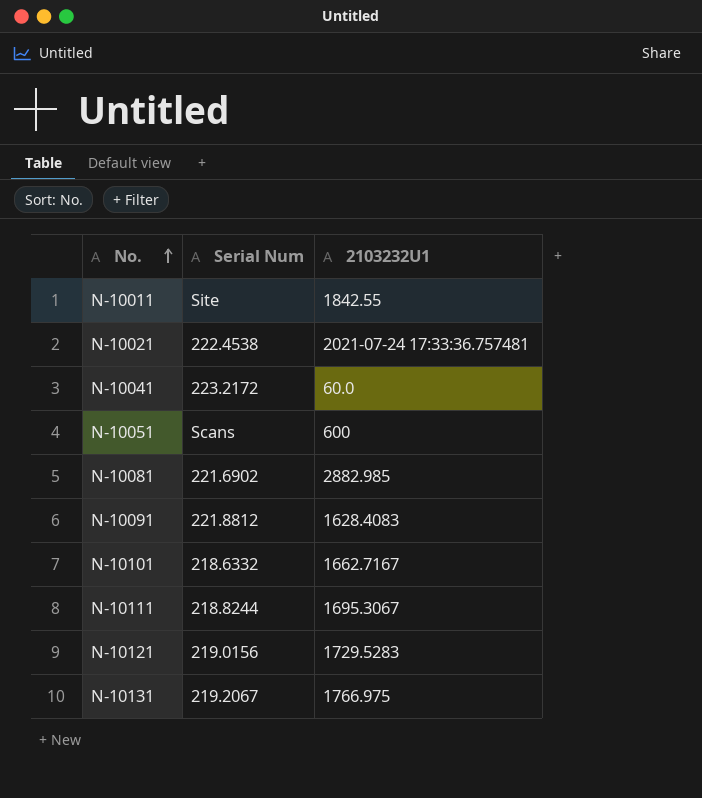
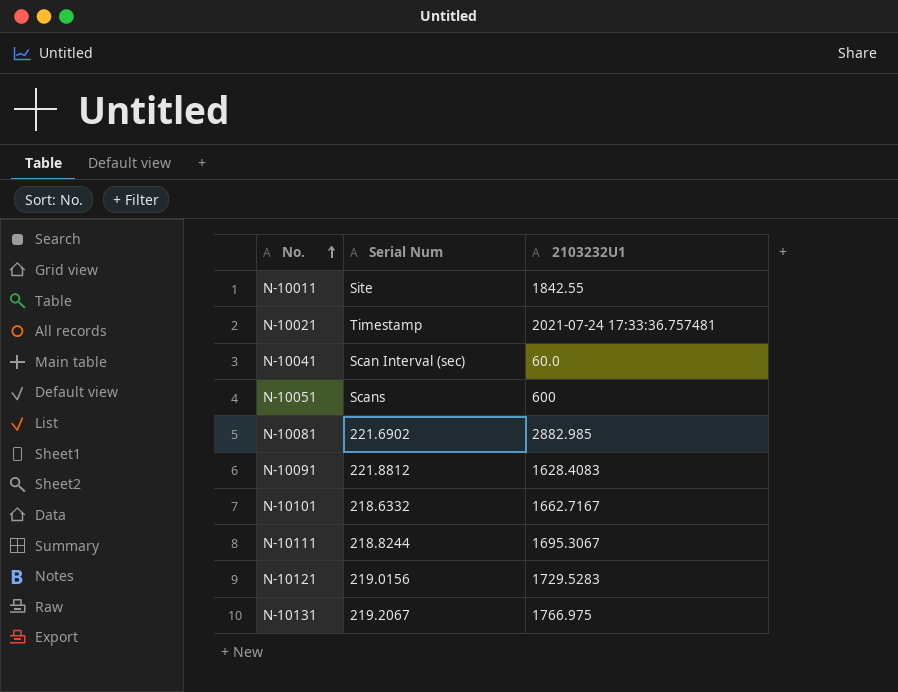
N-10021 | Serial Num: 222.4538 -> Timestamp
N-10041 | Serial Num: 223.2172 -> Scan Interval (sec)

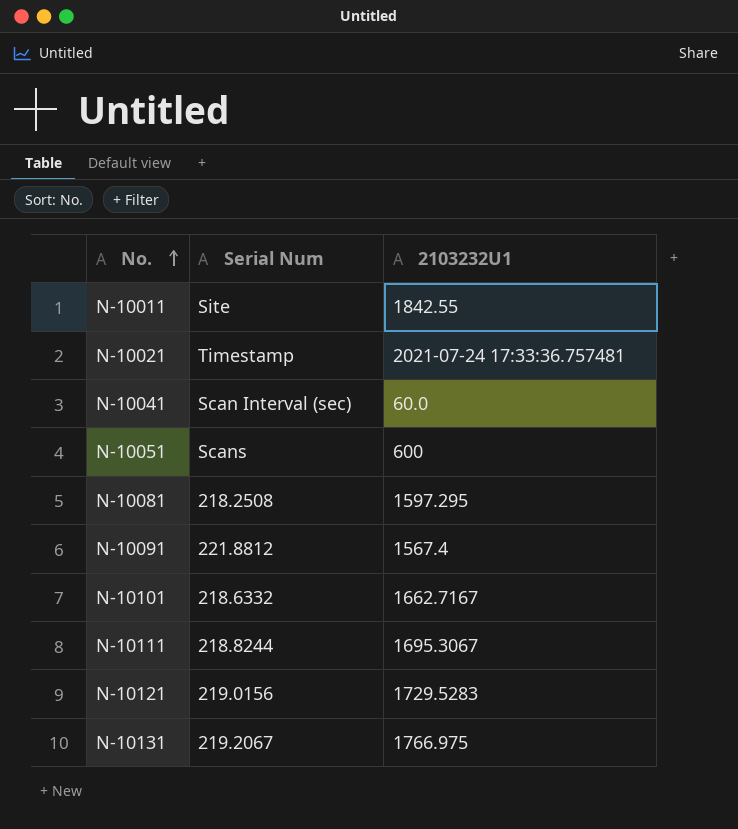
N-10081 | Serial Num: 221.6902 -> 218.2508
N-10081 | 2103232U1: 2882.985 -> 1597.295
N-10091 | 2103232U1: 1628.4083 -> 1567.4

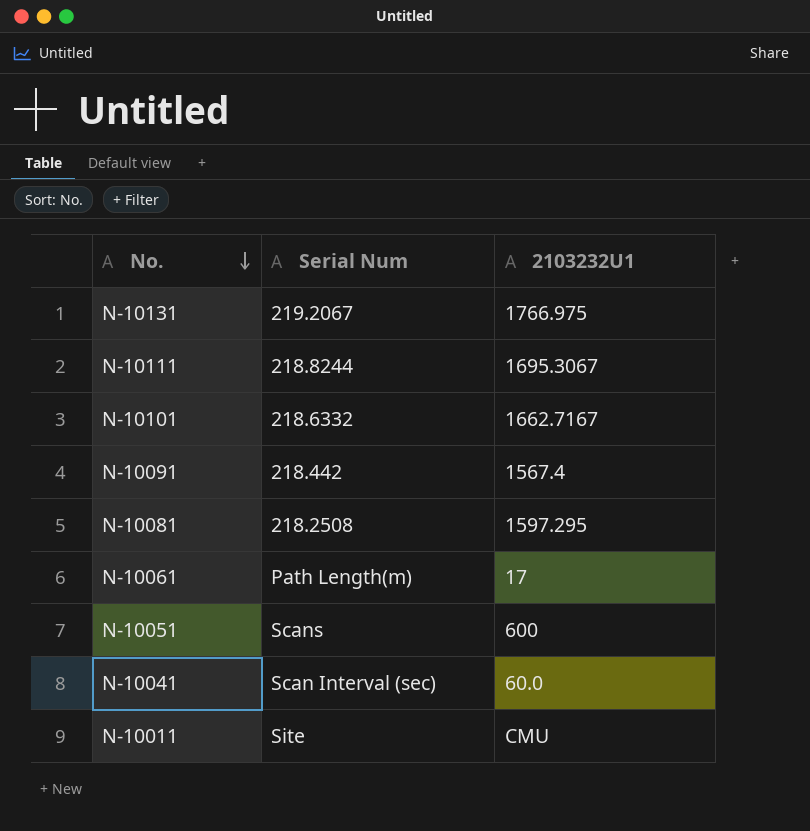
row order: No. ascending -> No. descending
row N-10021: Timestamp | 2021-07-24 17:33:36.757481 -> none
row N-10121: 219.0156 | 1729.5283 -> none
N-10091 | Serial Num: 221.8812 -> 218.442
row N-10061: none -> Path Length(m) | 17
N-10011 | 2103232U1: 1842.55 -> CMU

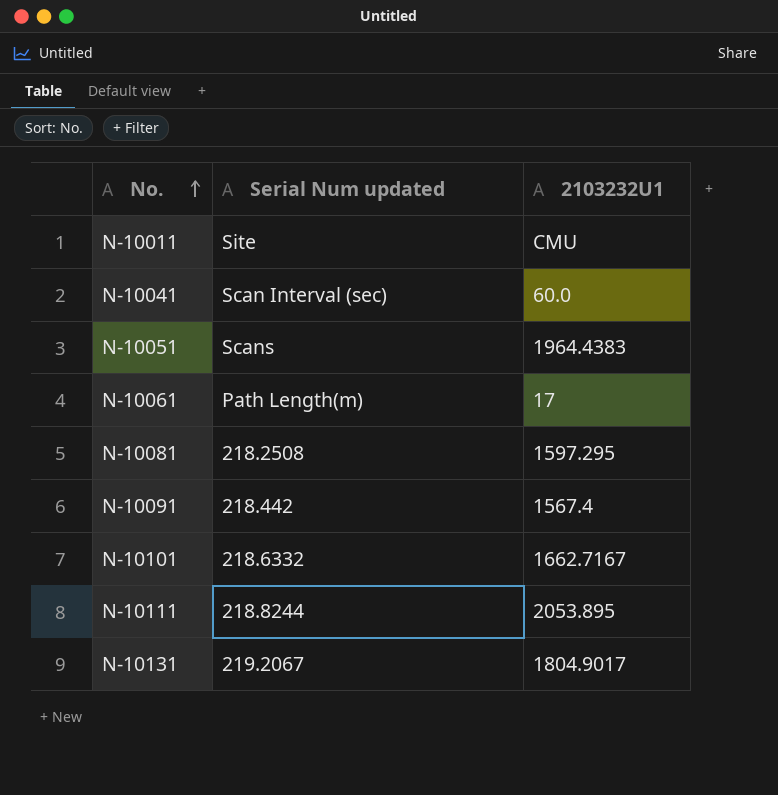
row order: No. descending -> No. ascending
column name: Serial Num -> Serial Num updated
N-10051 | 2103232U1: 600 -> 1964.4383
N-10111 | 2103232U1: 1695.3067 -> 2053.895
N-10131 | 2103232U1: 1766.975 -> 1804.9017

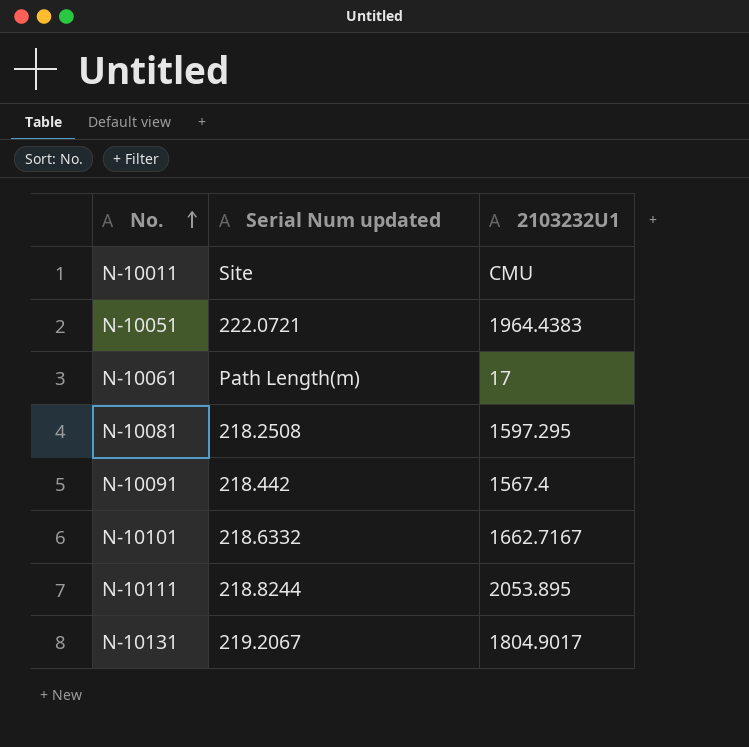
row N-10041: Scan Interval (sec) | 60.0 -> none
N-10051 | Serial Num updated: Scans -> 222.0721

